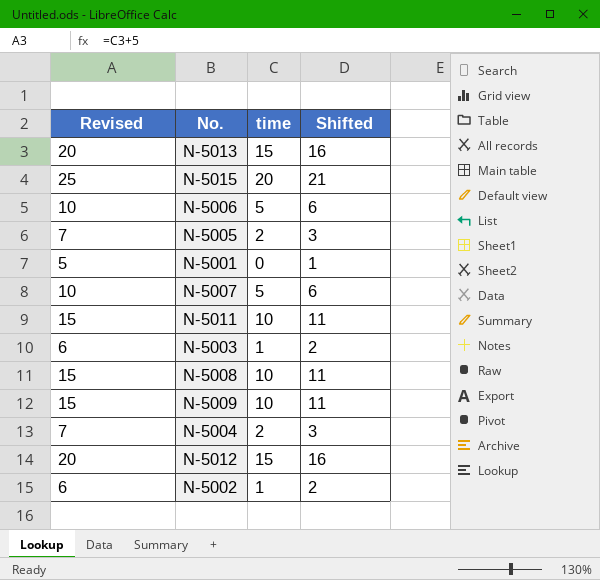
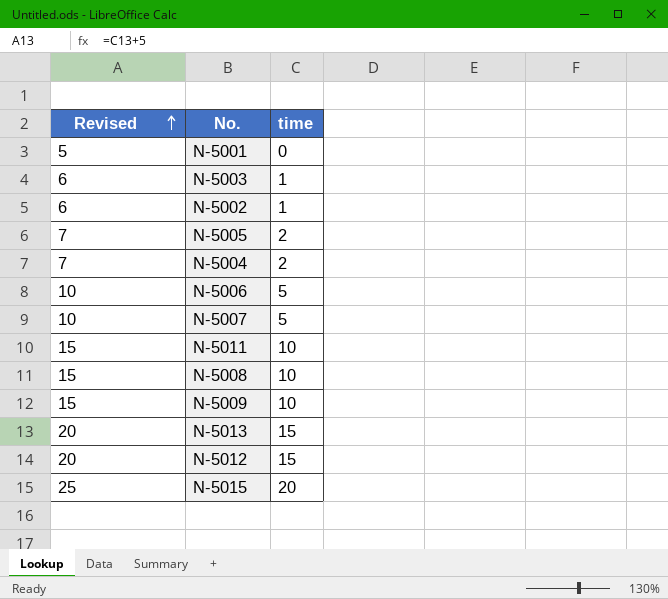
row order: none -> Revised ascending
column Shifted | formula: [time] + 1 -> none

